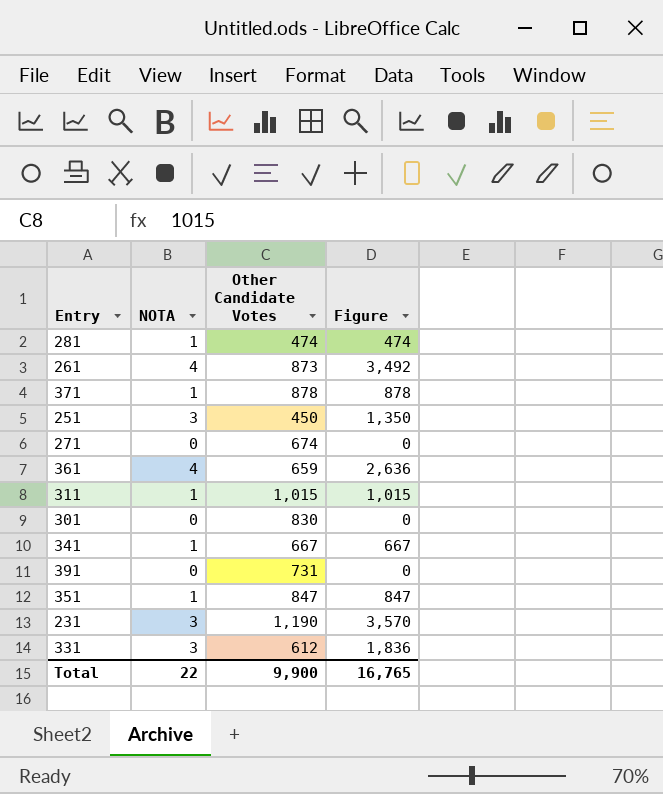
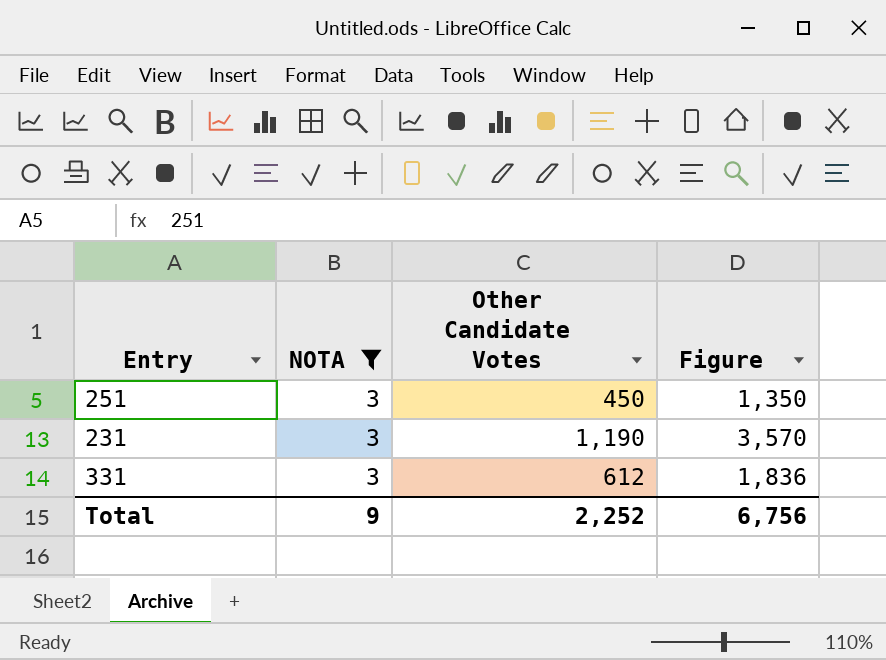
filter: none -> NOTA = 3
Total | NOTA: 22 -> 9
Total | Other Candidate Votes: 9,900 -> 2,252
Total | Figure: 16,765 -> 6,756

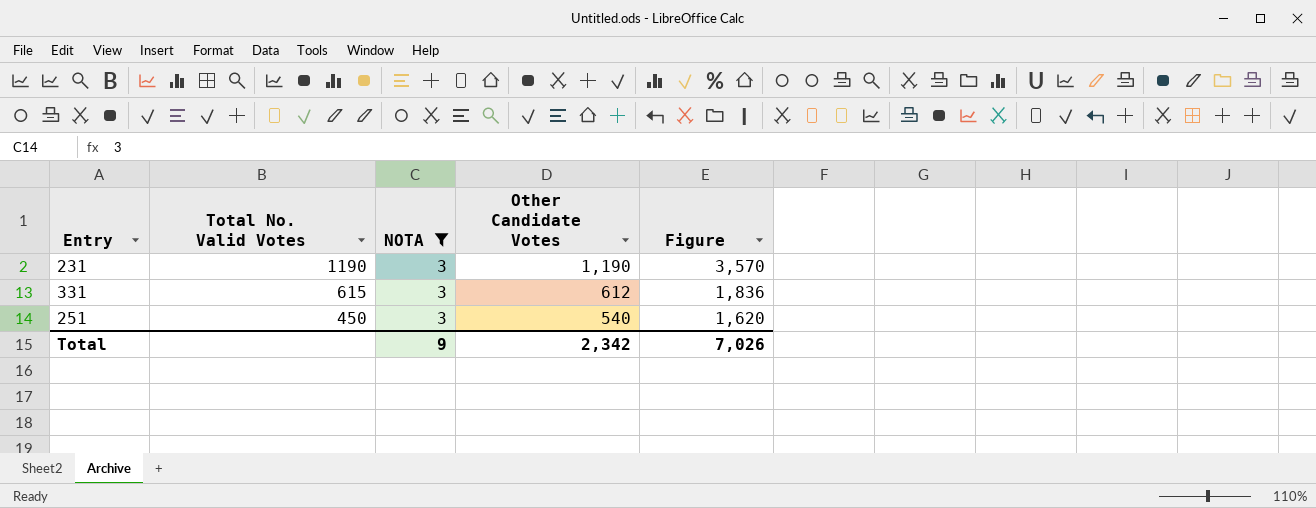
row order: none -> Total No. Valid Votes descending
column Total No. Valid Votes | position: none -> 2
251 | Other Candidate Votes: 450 -> 540
251 | Figure: 1,350 -> 1,620
Total | Other Candidate Votes: 2,252 -> 2,342
Total | Figure: 6,756 -> 7,026

